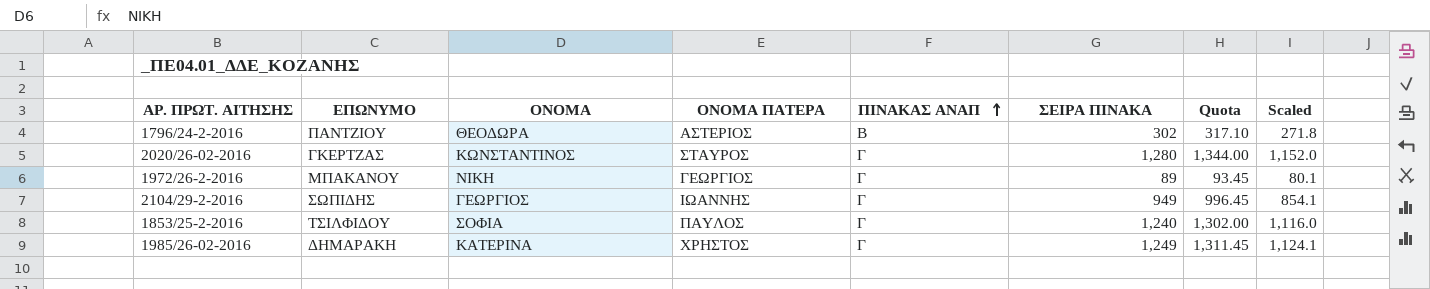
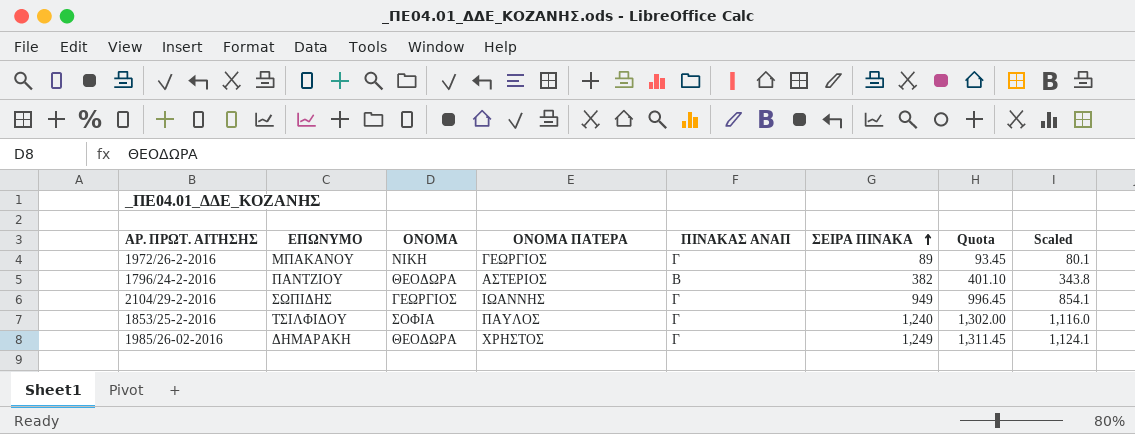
row order: ΠΙΝΑΚΑΣ ΑΝΑΠ ascending -> ΣΕΙΡΑ ΠΙΝΑΚΑ ascending
row 2020/26-02-2016: ΓΚΕΡΤΖΑΣ | ΚΩΝΣΤΑΝΤΙΝΟΣ | ΣΤΑΥΡΟΣ | Γ | 1,280 | 1,344.00 | 1,152.0 -> none
1796/24-2-2016 | ΣΕΙΡΑ ΠΙΝΑΚΑ: 302 -> 382
1796/24-2-2016 | Quota: 317.10 -> 401.10
1796/24-2-2016 | Scaled: 271.8 -> 343.8
1985/26-02-2016 | ΟΝΟΜΑ: ΚΑΤΕΡΙΝΑ -> ΘΕΟΔΩΡΑ

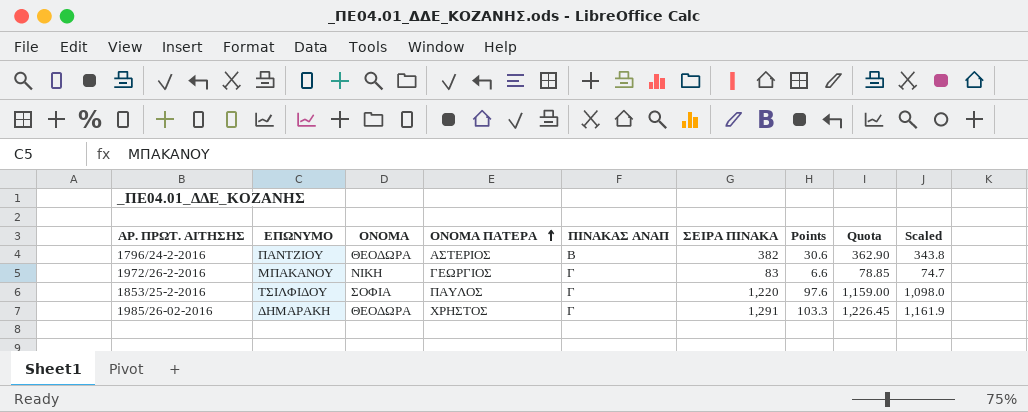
row order: ΣΕΙΡΑ ΠΙΝΑΚΑ ascending -> ΟΝΟΜΑ ΠΑΤΕΡΑ ascending
column Points | formula: none -> [ΣΕΙΡΑ ΠΙΝΑΚΑ] * 0.08
column Quota | formula: [ΣΕΙΡΑ ΠΙΝΑΚΑ] * 1.05 -> [ΣΕΙΡΑ ΠΙΝΑΚΑ] * 0.95
row 2104/29-2-2016: ΣΩΠΙΔΗΣ | ΓΕΩΡΓΙΟΣ | ΙΩΑΝΝΗΣ | Γ | 949 | 996.45 | 854.1 -> none
1972/26-2-2016 | ΣΕΙΡΑ ΠΙΝΑΚΑ: 89 -> 83
1972/26-2-2016 | Scaled: 80.1 -> 74.7
1853/25-2-2016 | ΣΕΙΡΑ ΠΙΝΑΚΑ: 1,240 -> 1,220
1853/25-2-2016 | Scaled: 1,116.0 -> 1,098.0
1985/26-02-2016 | ΣΕΙΡΑ ΠΙΝΑΚΑ: 1,249 -> 1,291
1985/26-02-2016 | Scaled: 1,124.1 -> 1,161.9

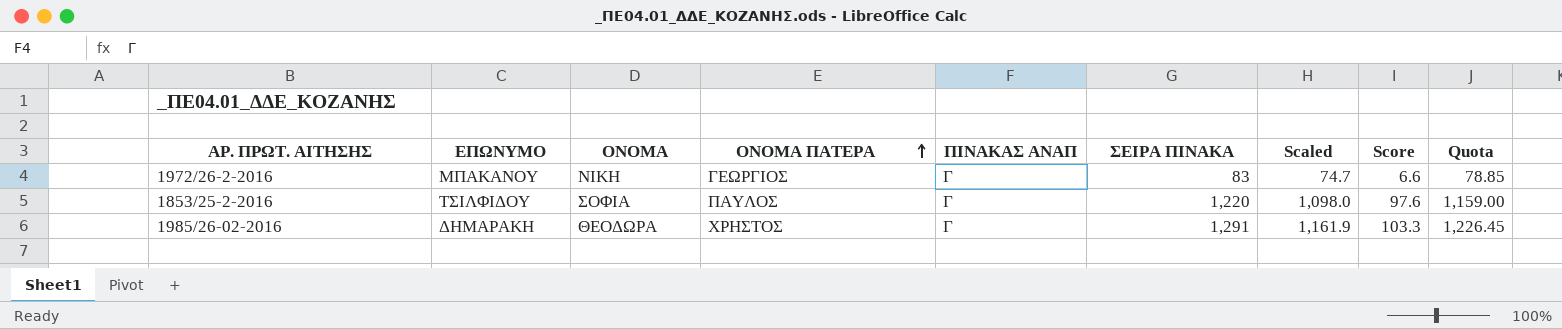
column Scaled | position: 9 -> 7
column name: Points -> Score
row 1796/24-2-2016: ΠΑΝΤΖΙΟΥ | ΘΕΟΔΩΡΑ | ΑΣΤΕΡΙΟΣ | Β | 382 | 30.6 | 362.90 | 343.8 -> none

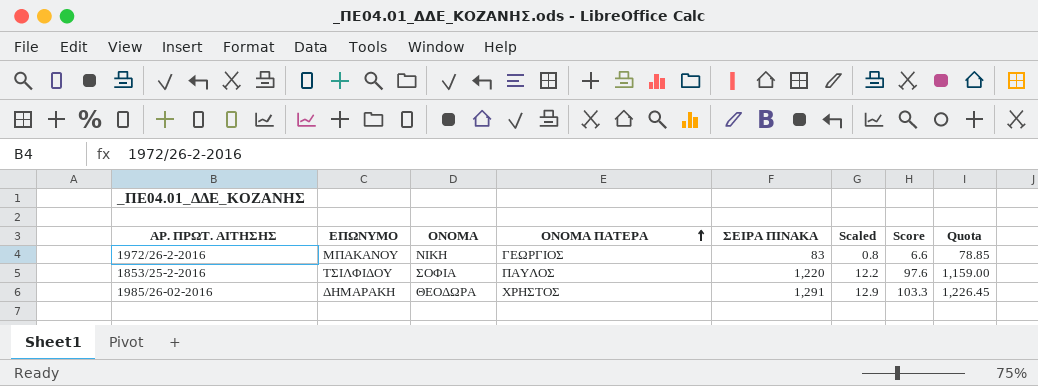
column ΠΙΝΑΚΑΣ ΑΝΑΠ | position: 5 -> none
column Scaled | formula: [ΣΕΙΡΑ ΠΙΝΑΚΑ] * 0.9 -> [ΣΕΙΡΑ ΠΙΝΑΚΑ] * 0.01

